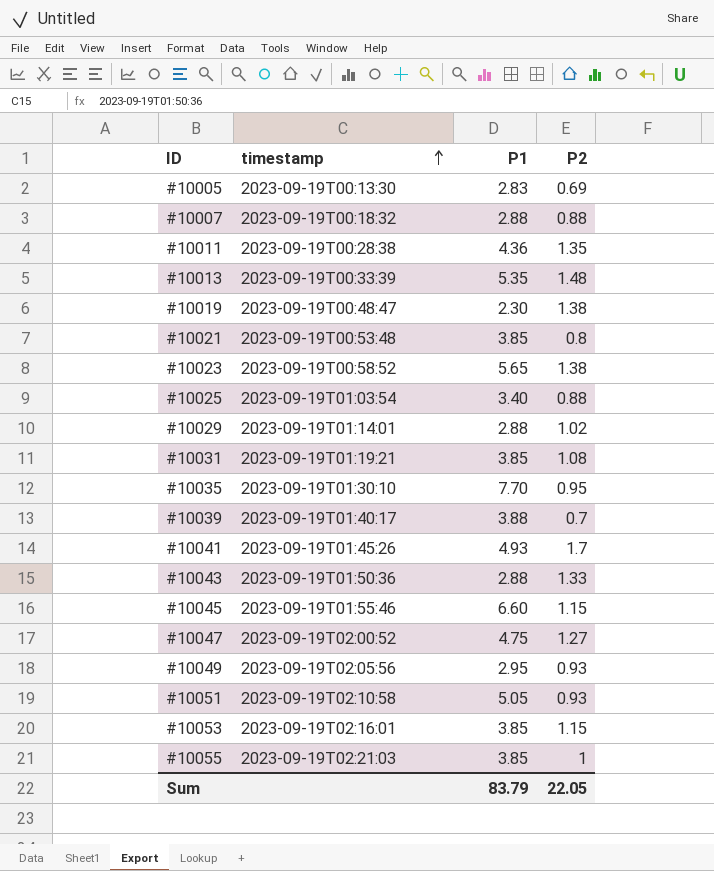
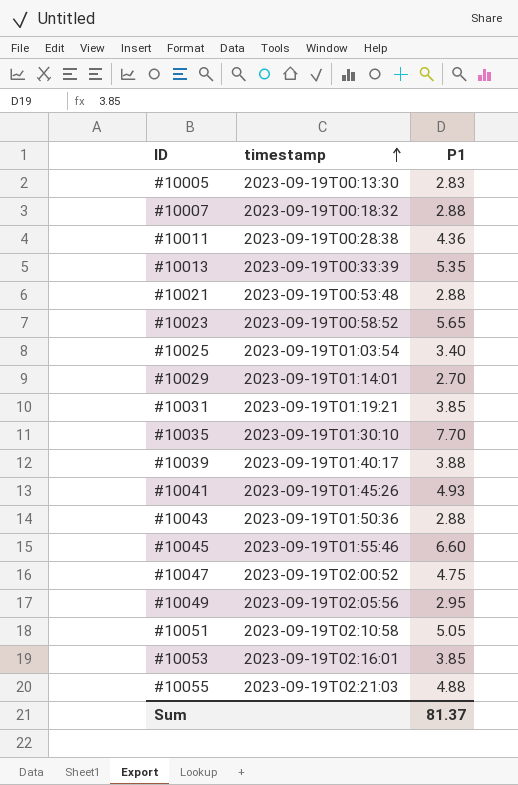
column P2 | position: 4 -> none
row #10019: 2023-09-19T00:48:47 | 2.30 | 1.38 -> none
#10021 | P1: 3.85 -> 2.88
#10029 | P1: 2.88 -> 2.70
#10055 | P1: 3.85 -> 4.88
Sum | P1: 83.79 -> 81.37

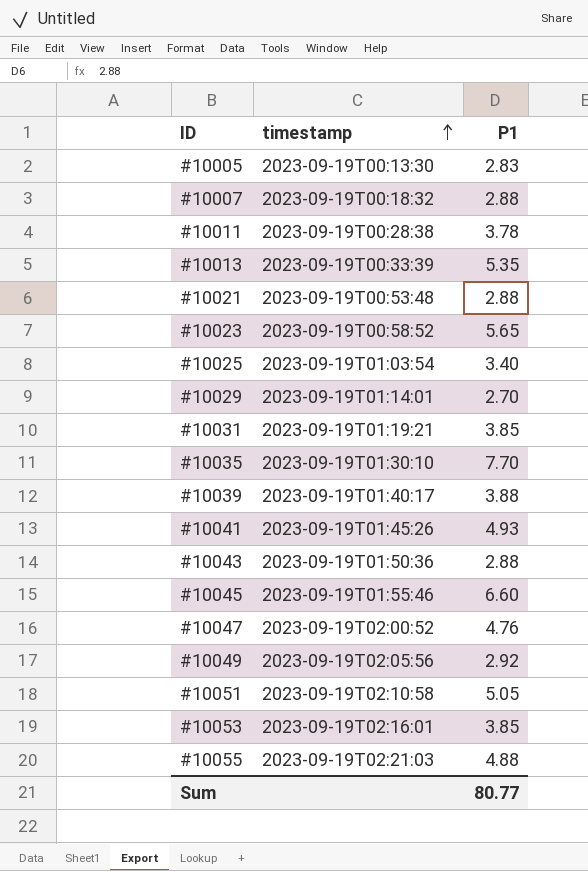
#10011 | P1: 4.36 -> 3.78
#10047 | P1: 4.75 -> 4.76
#10049 | P1: 2.95 -> 2.92
Sum | P1: 81.37 -> 80.77

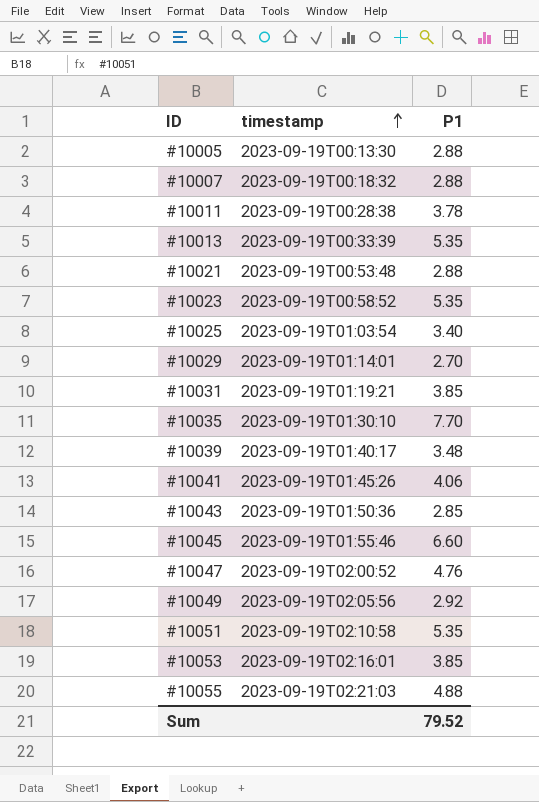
#10005 | P1: 2.83 -> 2.88
#10023 | P1: 5.65 -> 5.35
#10039 | P1: 3.88 -> 3.48
#10041 | P1: 4.93 -> 4.06
#10043 | P1: 2.88 -> 2.85
#10051 | P1: 5.05 -> 5.35
Sum | P1: 80.77 -> 79.52

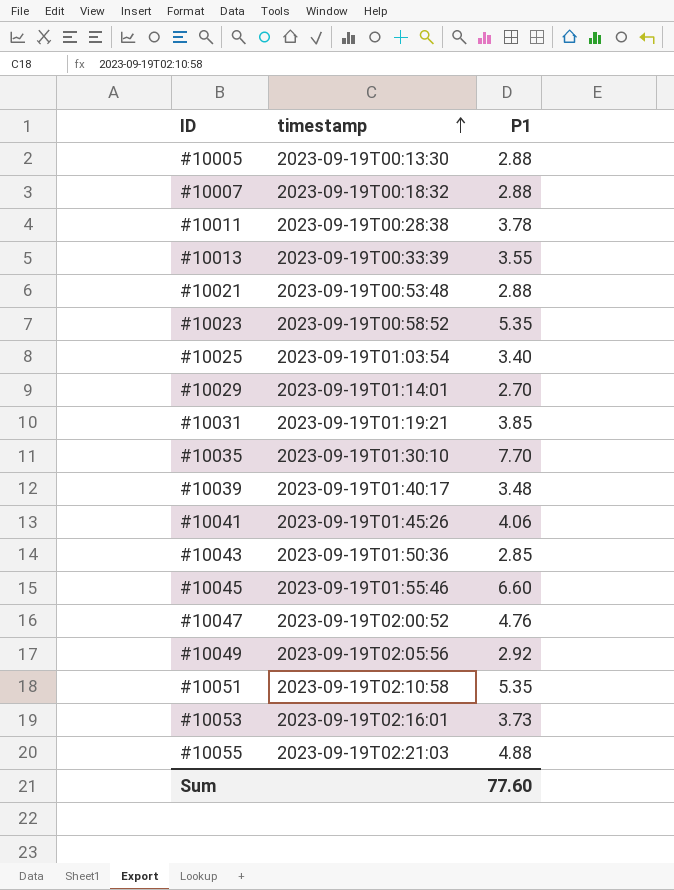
#10013 | P1: 5.35 -> 3.55
#10053 | P1: 3.85 -> 3.73
Sum | P1: 79.52 -> 77.60

